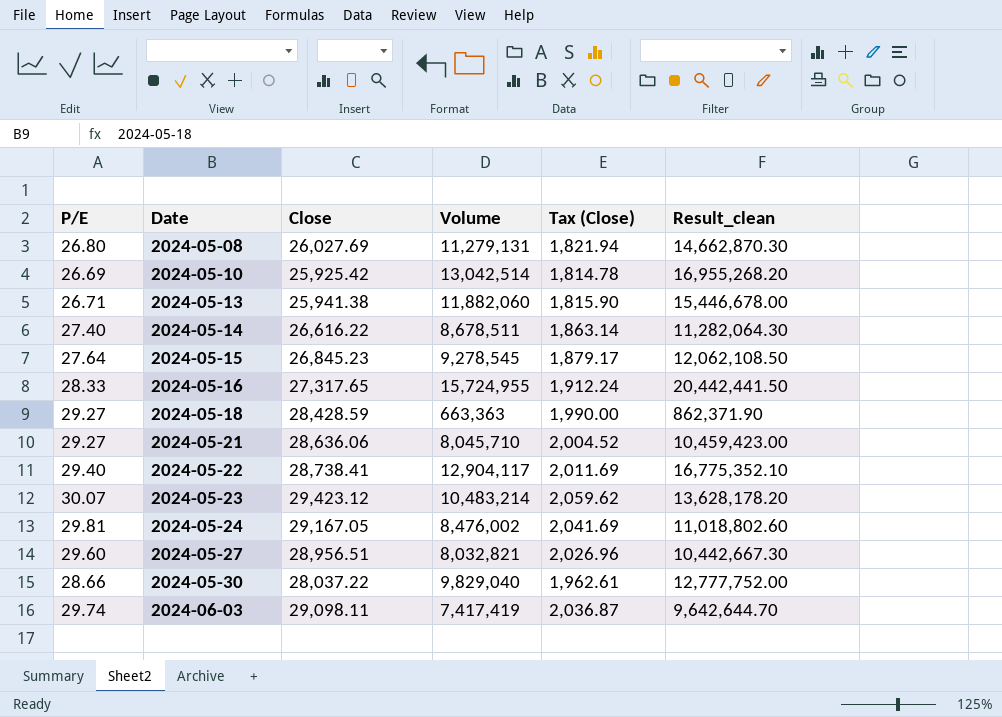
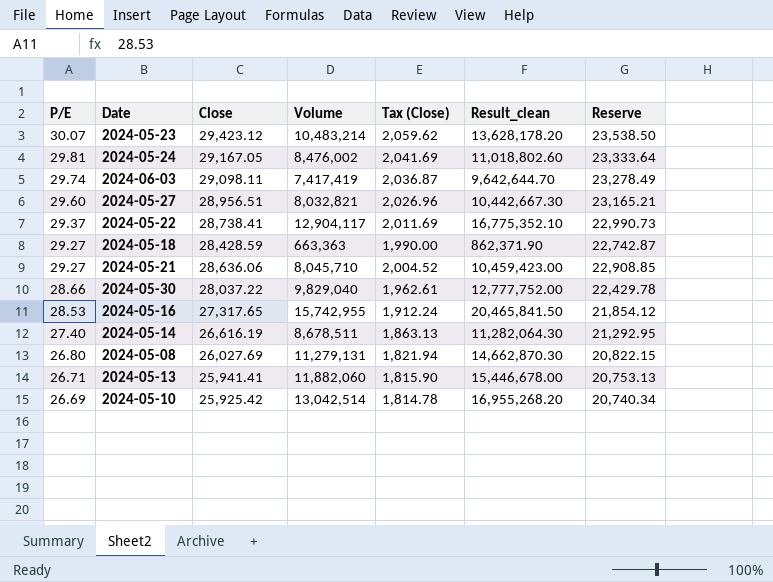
row order: Date ascending -> P/E descending
column Reserve | formula: none -> [Close] * 0.8
row 2024-05-15: 27.64 | 26,845.23 | 9,278,545 | 1,879.17 | 12,062,108.50 -> none
2024-05-22 | P/E: 29.40 -> 29.37
2024-05-16 | P/E: 28.33 -> 28.53
2024-05-16 | Volume: 15,724,955 -> 15,742,955
2024-05-16 | Result_clean: 20,442,441.50 -> 20,465,841.50
2024-05-14 | Close: 26,616.22 -> 26,616.19
2024-05-14 | Tax (Close): 1,863.14 -> 1,863.13
2024-05-13 | Close: 25,941.38 -> 25,941.41

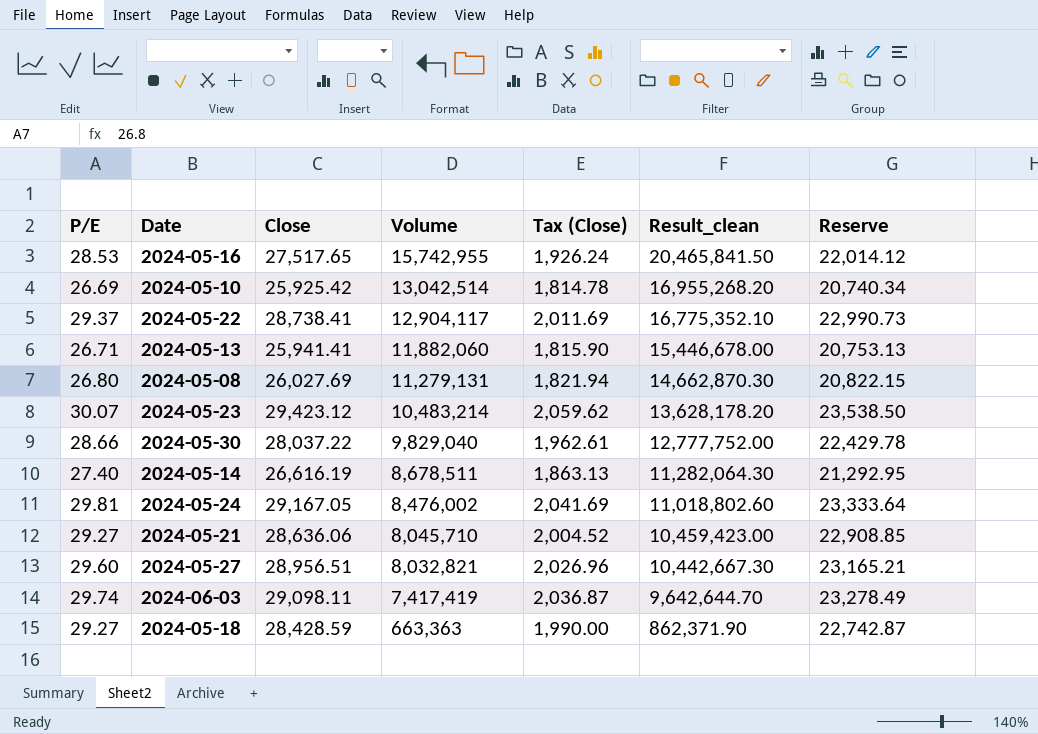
row order: P/E descending -> Volume descending
2024-05-16 | Close: 27,317.65 -> 27,517.65
2024-05-16 | Tax (Close): 1,912.24 -> 1,926.24
2024-05-16 | Reserve: 21,854.12 -> 22,014.12

